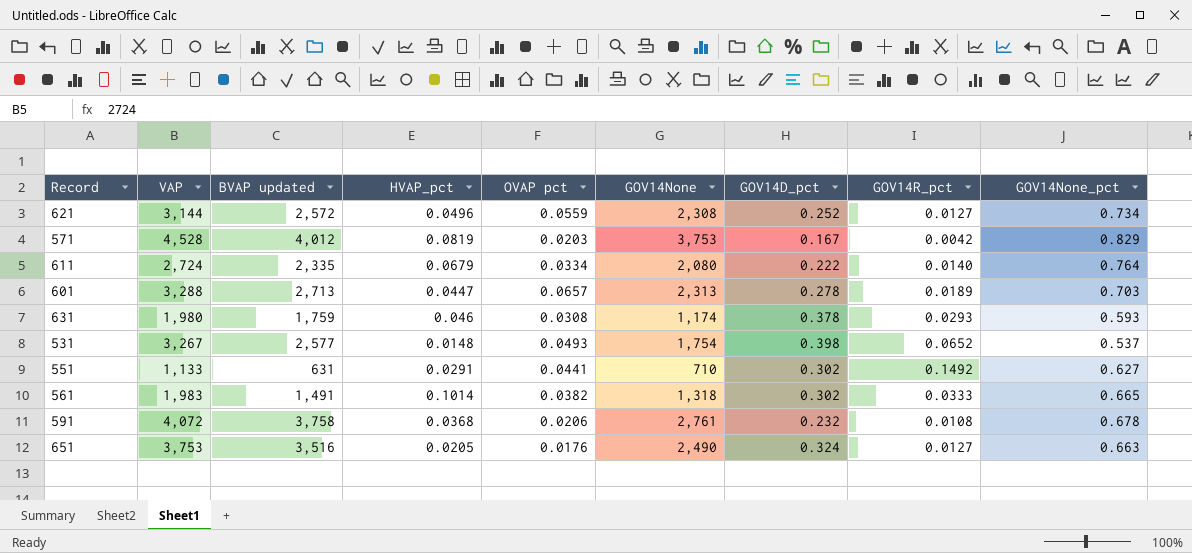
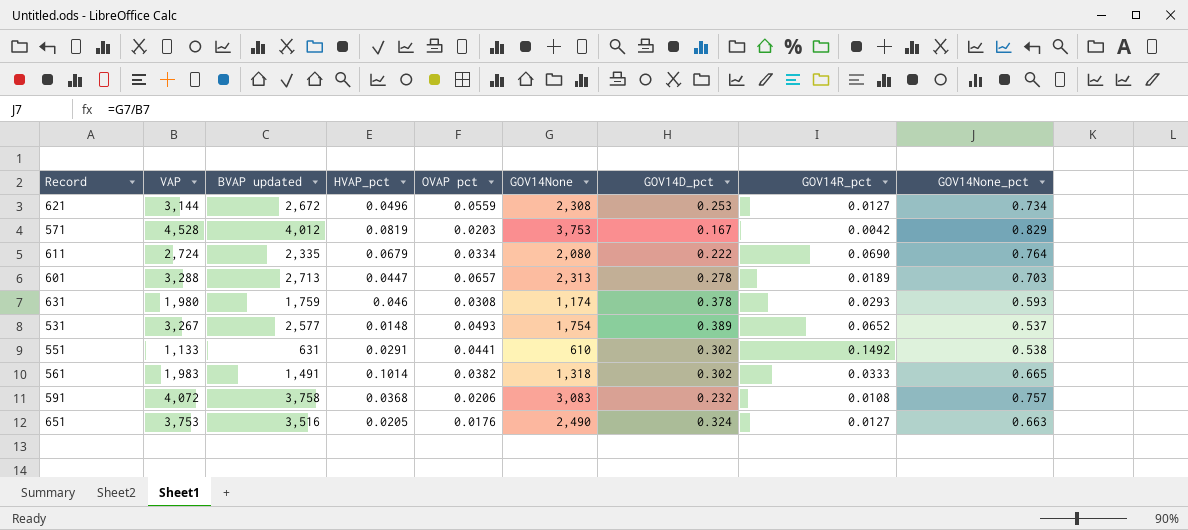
621 | BVAP updated: 2,572 -> 2,672
621 | GOV14D_pct: 0.252 -> 0.253
611 | GOV14R_pct: 0.0140 -> 0.0690
531 | GOV14D_pct: 0.398 -> 0.389
551 | GOV14None: 710 -> 610
551 | GOV14None_pct: 0.627 -> 0.538
591 | GOV14None: 2,761 -> 3,083
591 | GOV14None_pct: 0.678 -> 0.757

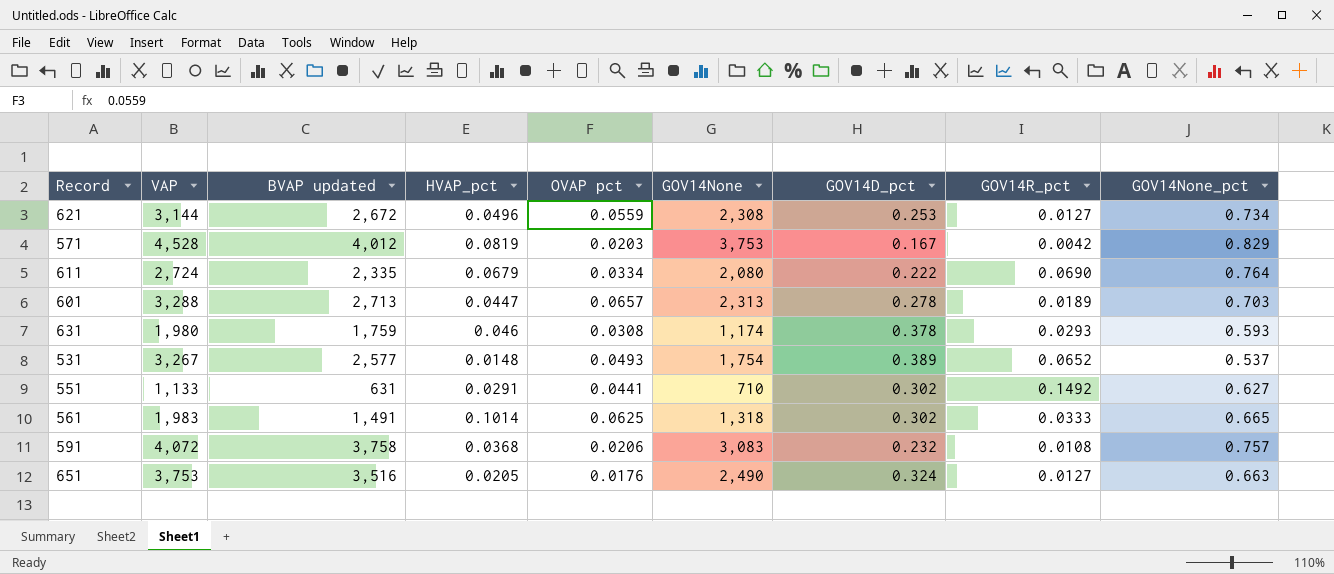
551 | GOV14None: 610 -> 710
551 | GOV14None_pct: 0.538 -> 0.627
561 | OVAP pct: 0.0382 -> 0.0625

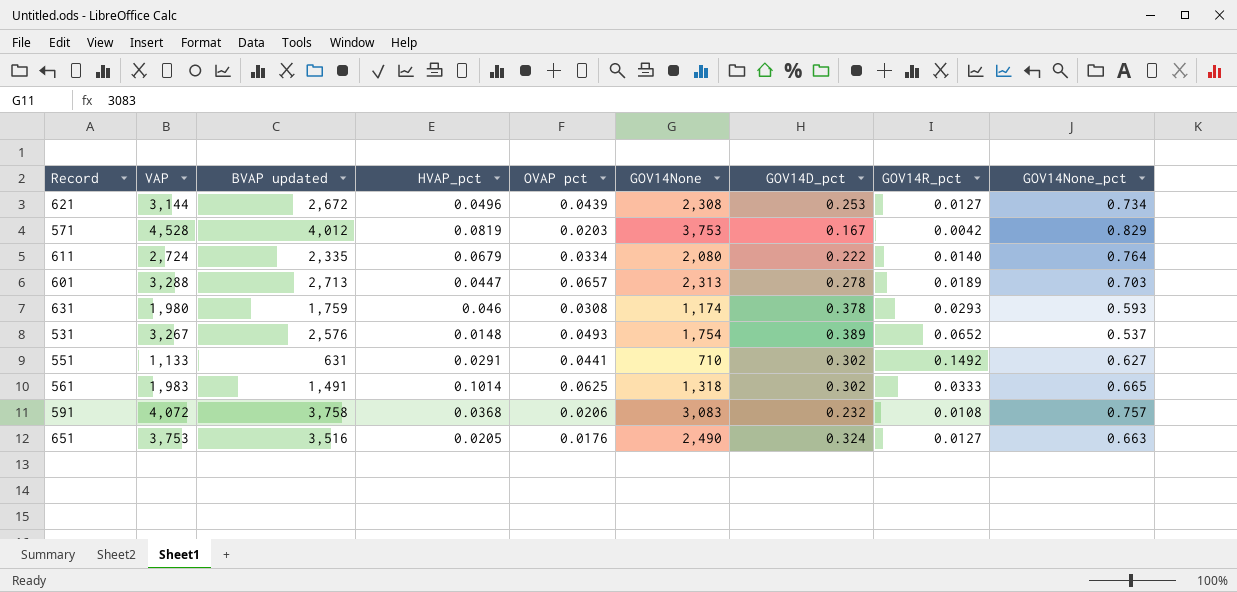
621 | OVAP pct: 0.0559 -> 0.0439
611 | GOV14R_pct: 0.0690 -> 0.0140
531 | BVAP updated: 2,577 -> 2,576

